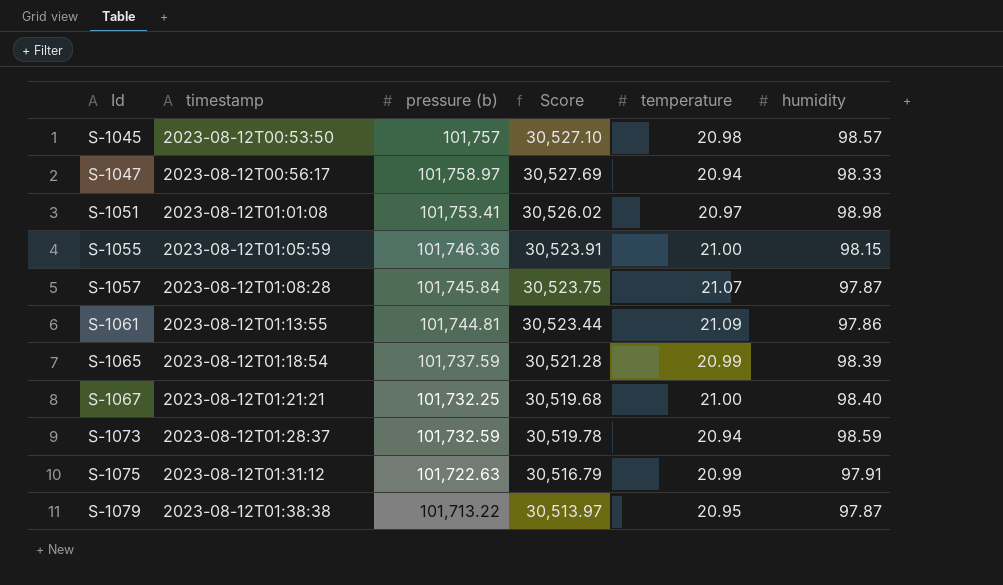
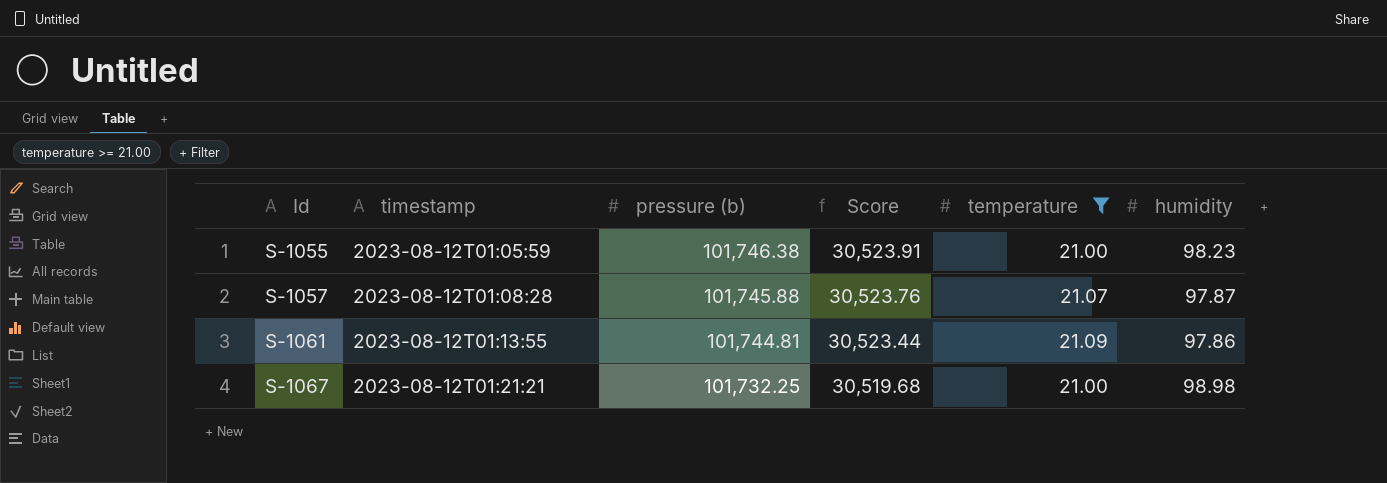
filter: none -> temperature >= 21.00
S-1055 | pressure (b): 101,746.36 -> 101,746.38
S-1055 | humidity: 98.15 -> 98.23
S-1057 | pressure (b): 101,745.84 -> 101,745.88
S-1057 | Score: 30,523.75 -> 30,523.76
S-1067 | humidity: 98.40 -> 98.98

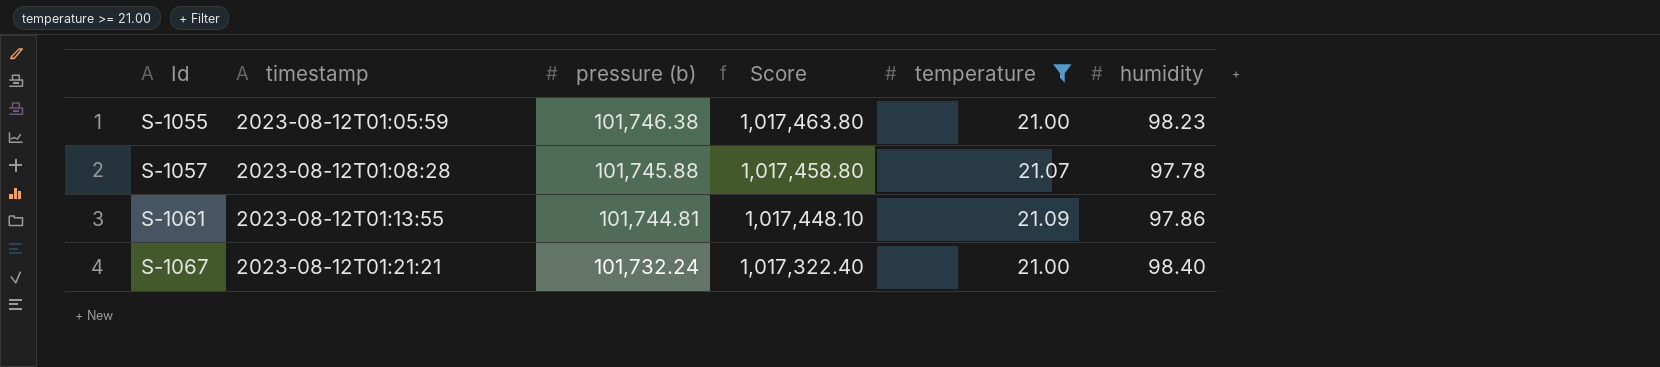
column Score | formula: [pressure (b)] * 0.3 -> [pressure (b)] * 10
S-1057 | humidity: 97.87 -> 97.78
S-1067 | pressure (b): 101,732.25 -> 101,732.24
S-1067 | humidity: 98.98 -> 98.40

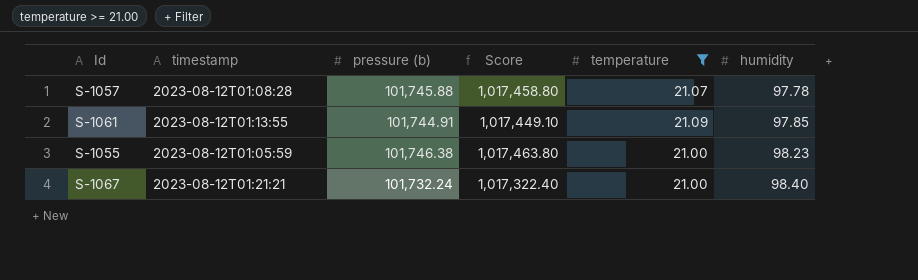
row order: Id ascending -> humidity ascending
S-1061 | pressure (b): 101,744.81 -> 101,744.91
S-1061 | Score: 1,017,448.10 -> 1,017,449.10
S-1061 | humidity: 97.86 -> 97.85

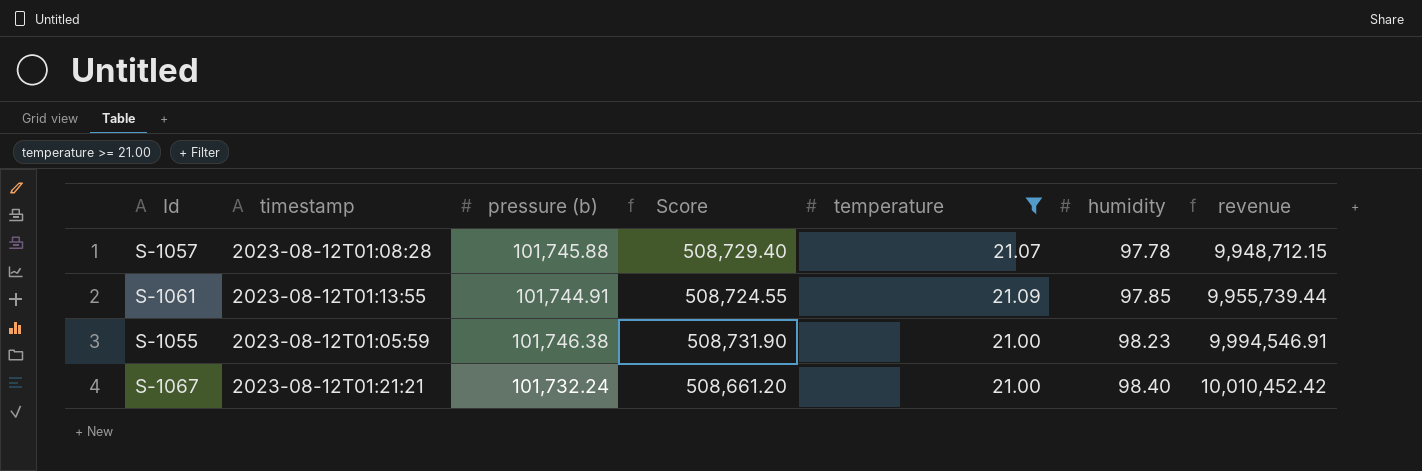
column Score | formula: [pressure (b)] * 10 -> [pressure (b)] * 5
column revenue | formula: none -> [pressure (b)] * [humidity]

